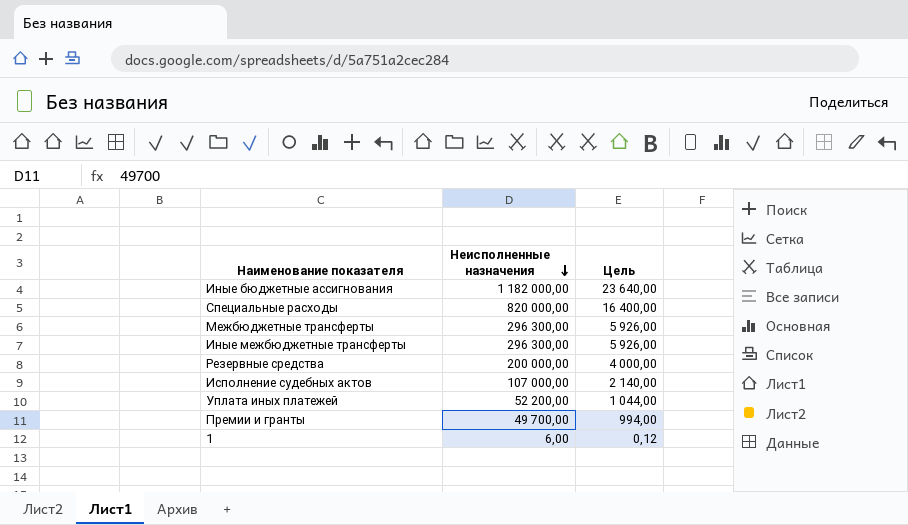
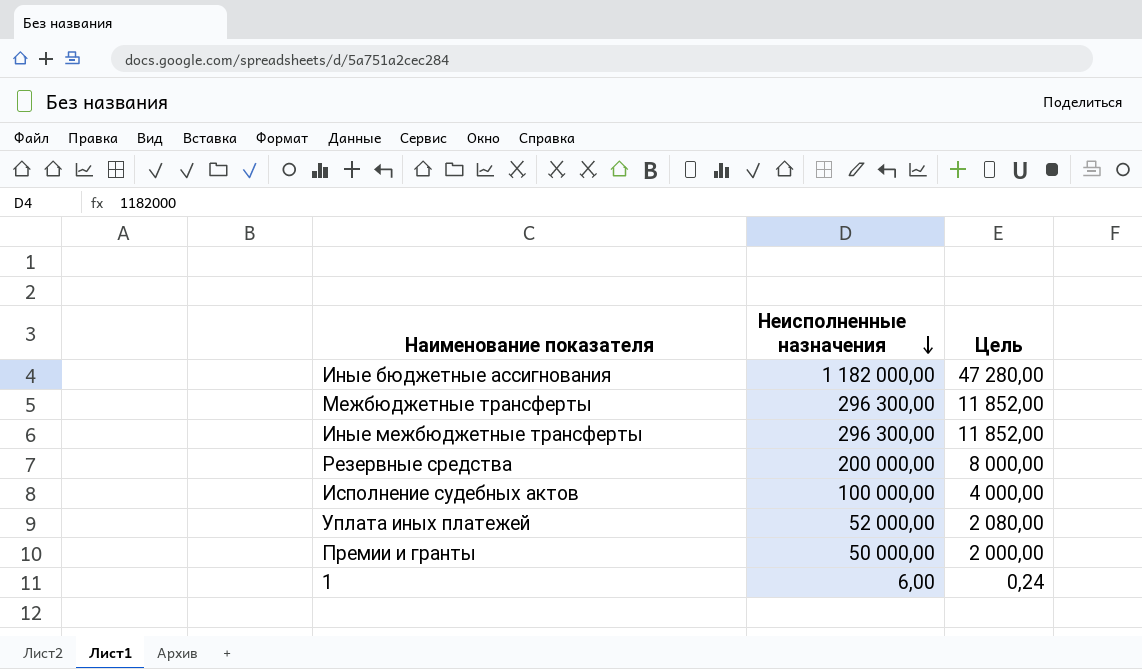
column Цель | formula: [Неисполненные назначения] * 0,02 -> [Неисполненные назначения] * 0,04
row Специальные расходы: 820 000,00 | 16 400,00 -> none
Исполнение судебных актов | Неисполненные назначения: 107 000,00 -> 100 000,00
Уплата иных платежей | Неисполненные назначения: 52 200,00 -> 52 000,00
Премии и гранты | Неисполненные назначения: 49 700,00 -> 50 000,00

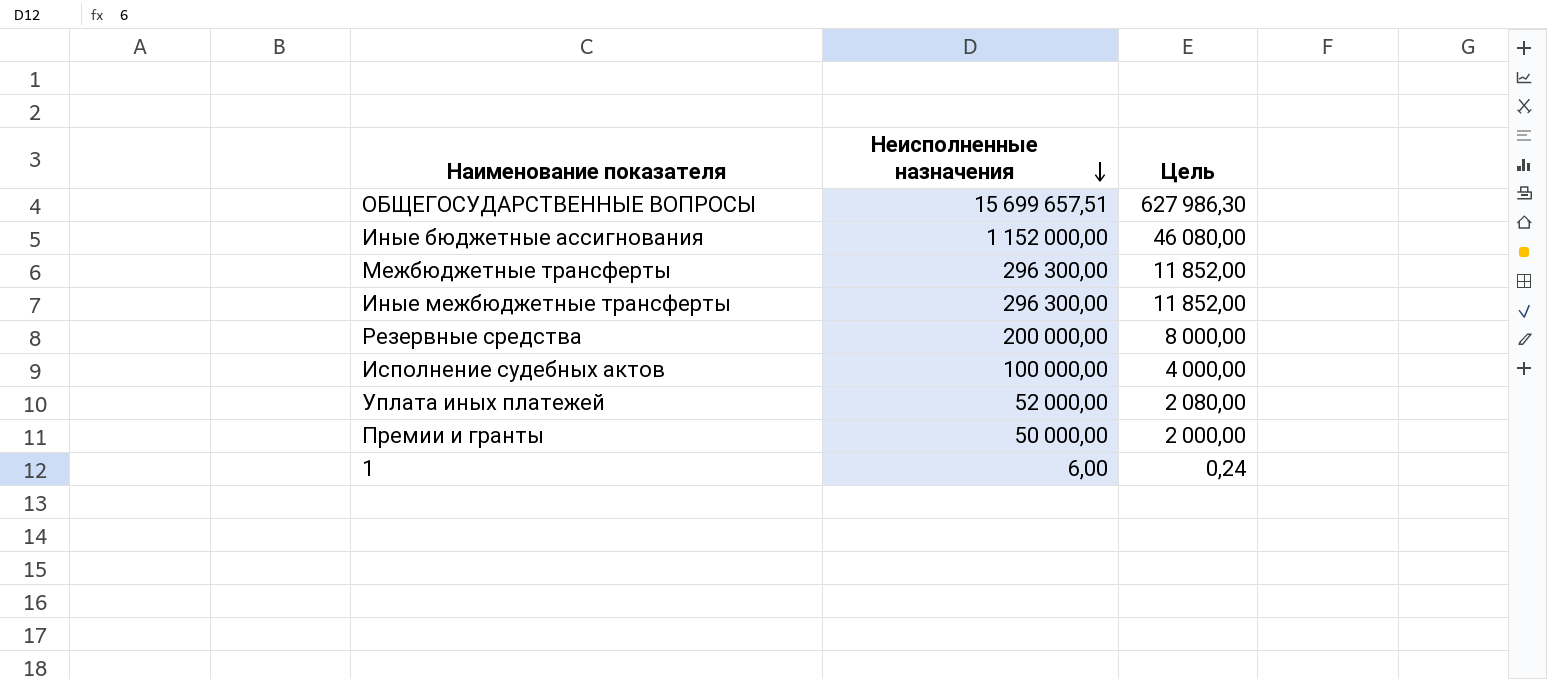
row ОБЩЕГОСУДАРСТВЕННЫЕ ВОПРОСЫ: none -> 15 699 657,51 | 627 986,30
Иные бюджетные ассигнования | Неисполненные назначения: 1 182 000,00 -> 1 152 000,00
Иные бюджетные ассигнования | Цель: 47 280,00 -> 46 080,00

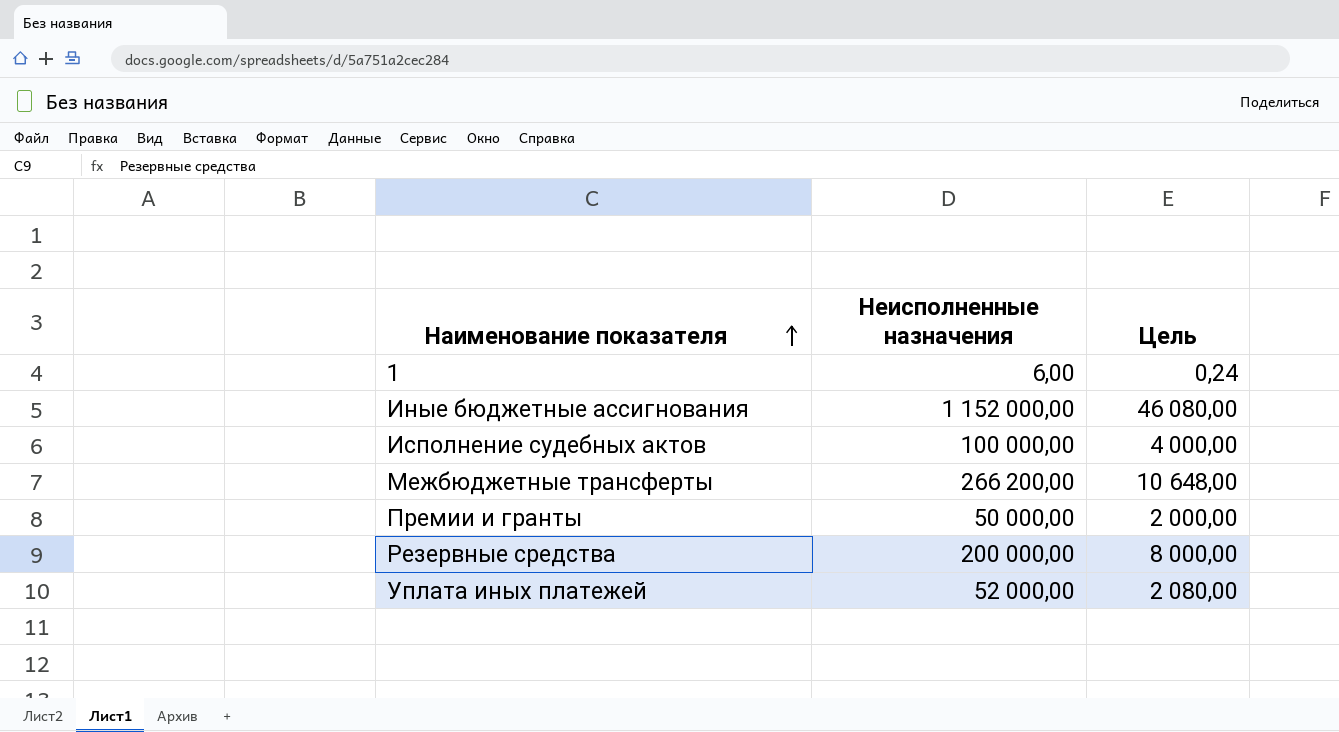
row order: Неисполненные назначения descending -> Наименование показателя ascending
row ОБЩЕГОСУДАРСТВЕННЫЕ ВОПРОСЫ: 15 699 657,51 | 627 986,30 -> none
row Иные межбюджетные трансферты: 296 300,00 | 11 852,00 -> none
Межбюджетные трансферты | Неисполненные назначения: 296 300,00 -> 266 200,00
Межбюджетные трансферты | Цель: 11 852,00 -> 10 648,00

